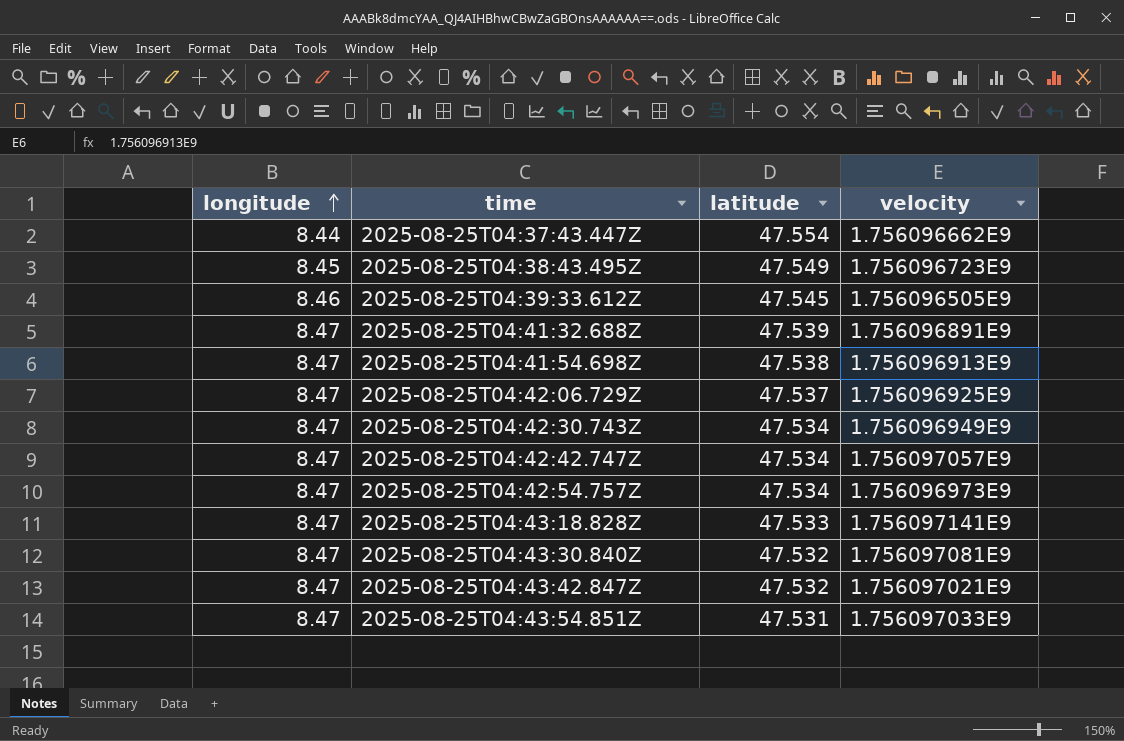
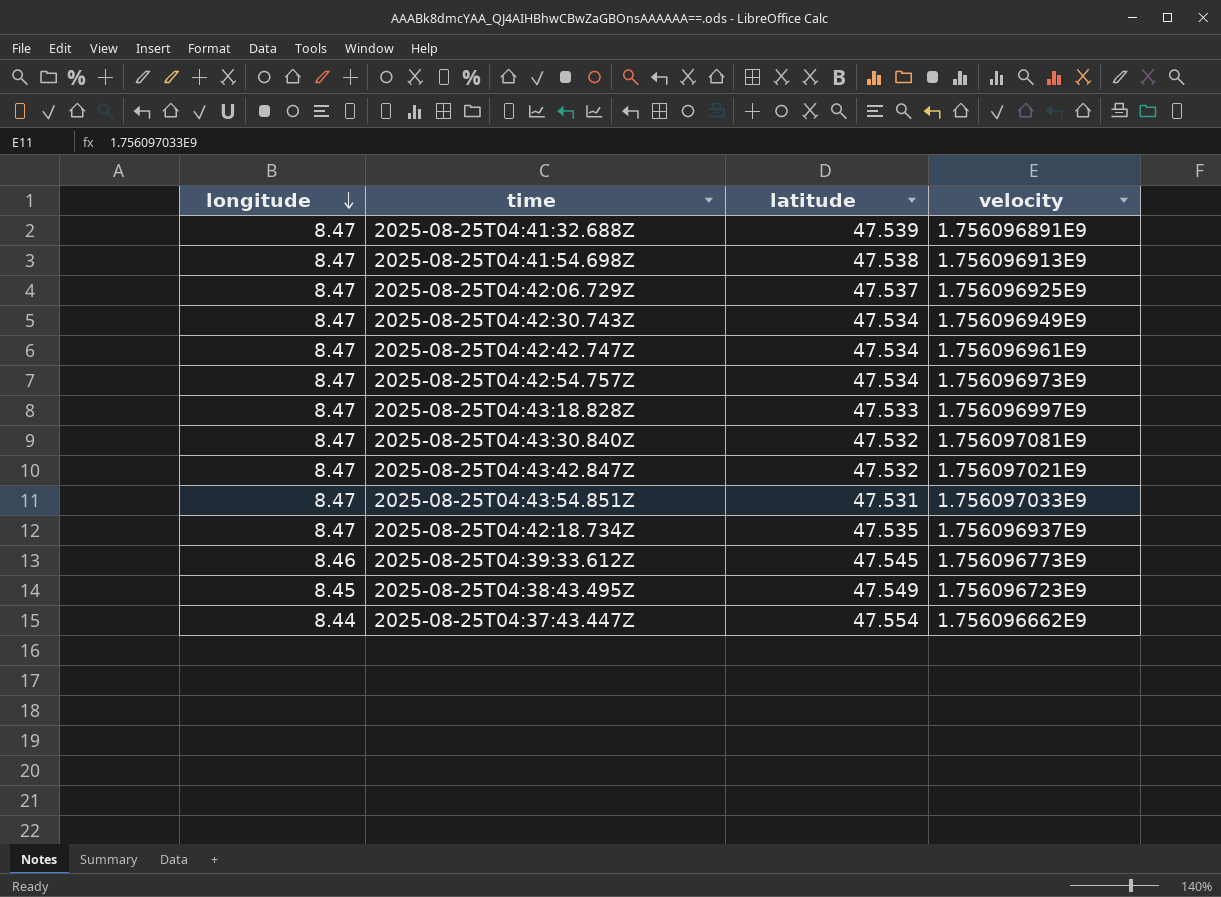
row order: longitude ascending -> longitude descending
2025-08-25T04:42:42.747Z | velocity: 1.756097057E9 -> 1.756096961E9
2025-08-25T04:43:18.828Z | velocity: 1.756097141E9 -> 1.756096997E9
row 2025-08-25T04:42:18.734Z: none -> 8.47 | 47.535 | 1.756096937E9
2025-08-25T04:39:33.612Z | velocity: 1.756096505E9 -> 1.756096773E9

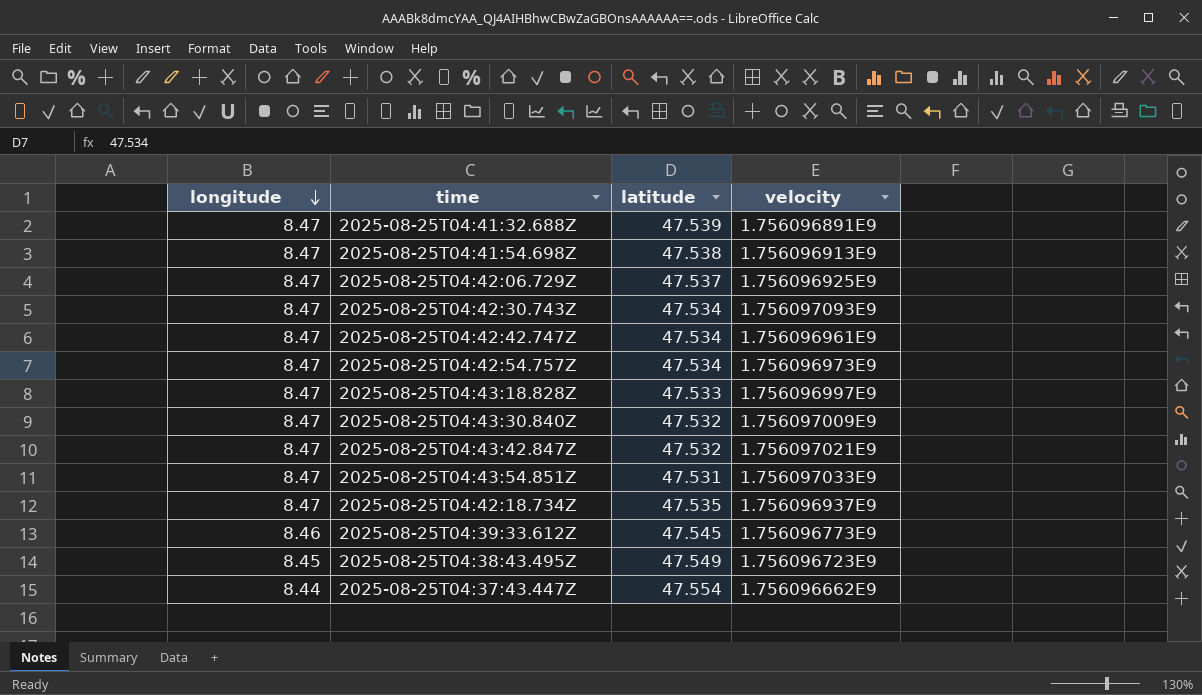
2025-08-25T04:42:30.743Z | velocity: 1.756096949E9 -> 1.756097093E9
2025-08-25T04:43:30.840Z | velocity: 1.756097081E9 -> 1.756097009E9

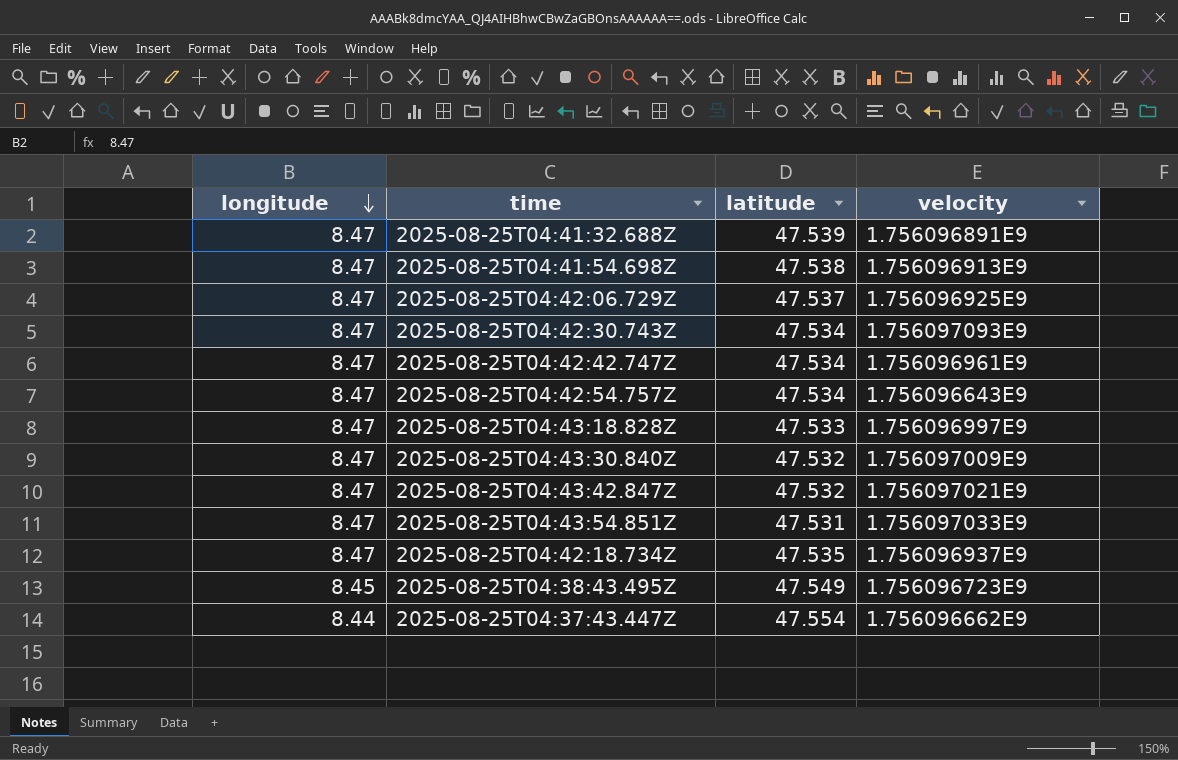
row 2025-08-25T04:39:33.612Z: 8.46 | 47.545 | 1.756096773E9 -> none
2025-08-25T04:42:54.757Z | velocity: 1.756096973E9 -> 1.756096643E9

